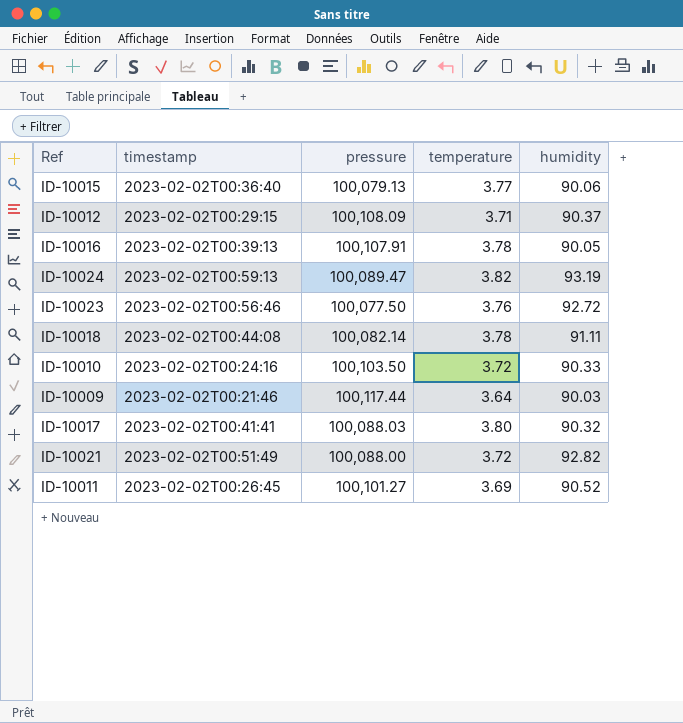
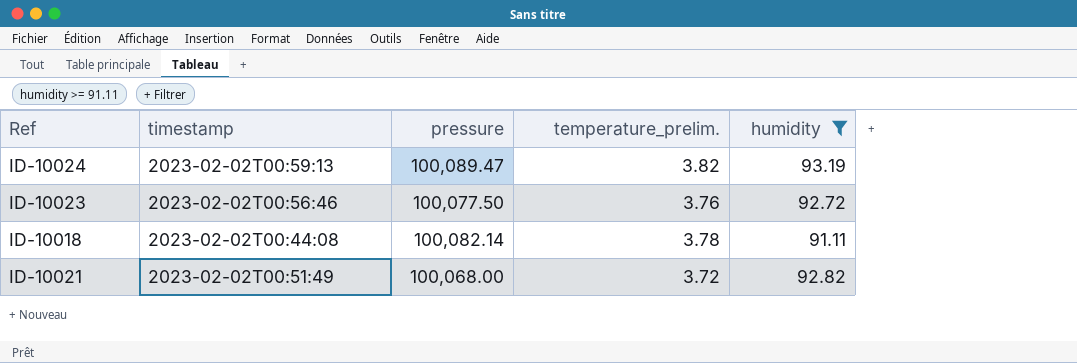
filter: none -> humidity >= 91.11
column name: temperature -> temperature_prelim.
ID-10021 | pressure: 100,088.00 -> 100,068.00

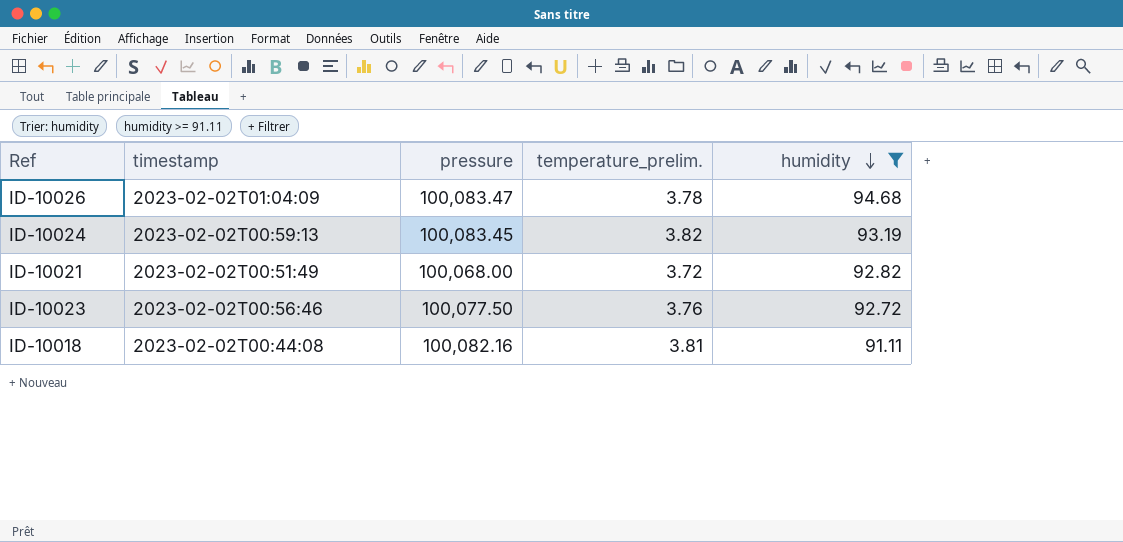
row order: none -> humidity descending
row ID-10026: none -> 2023-02-02T01:04:09 | 100,083.47 | 3.78 | 94.68
ID-10024 | pressure: 100,089.47 -> 100,083.45
ID-10018 | pressure: 100,082.14 -> 100,082.16
ID-10018 | temperature_prelim.: 3.78 -> 3.81

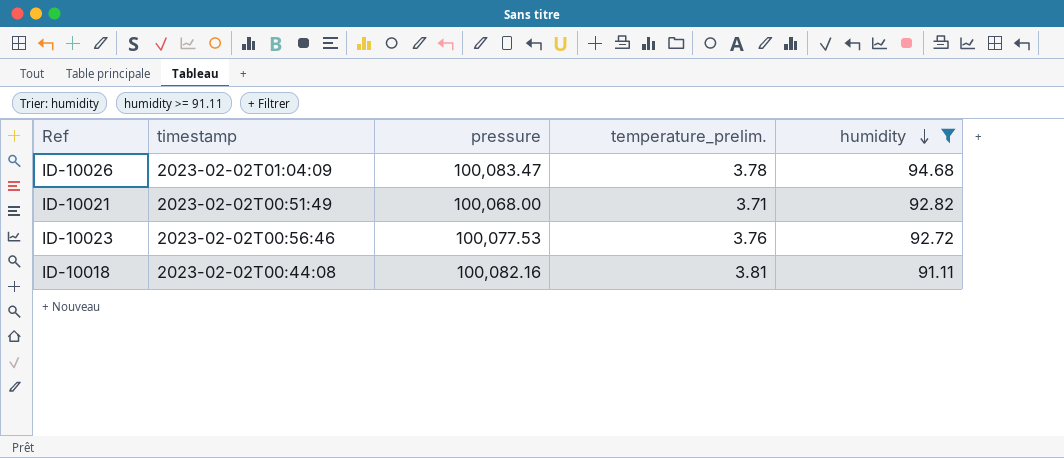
row ID-10024: 2023-02-02T00:59:13 | 100,083.45 | 3.82 | 93.19 -> none
ID-10021 | temperature_prelim.: 3.72 -> 3.71
ID-10023 | pressure: 100,077.50 -> 100,077.53

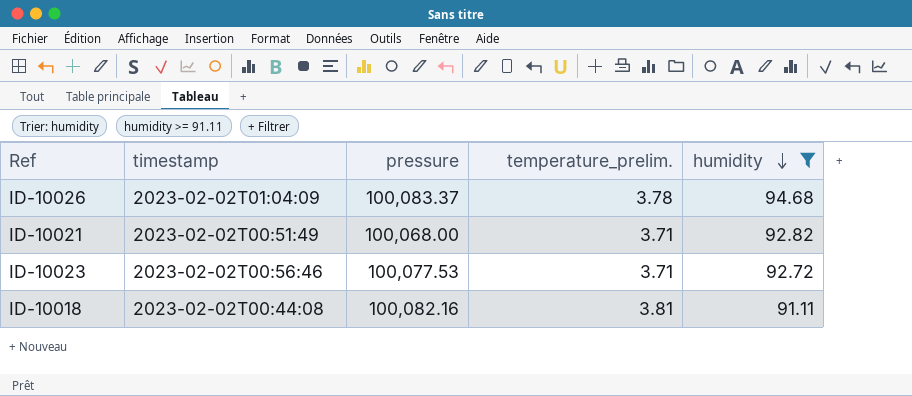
ID-10026 | pressure: 100,083.47 -> 100,083.37
ID-10023 | temperature_prelim.: 3.76 -> 3.71

